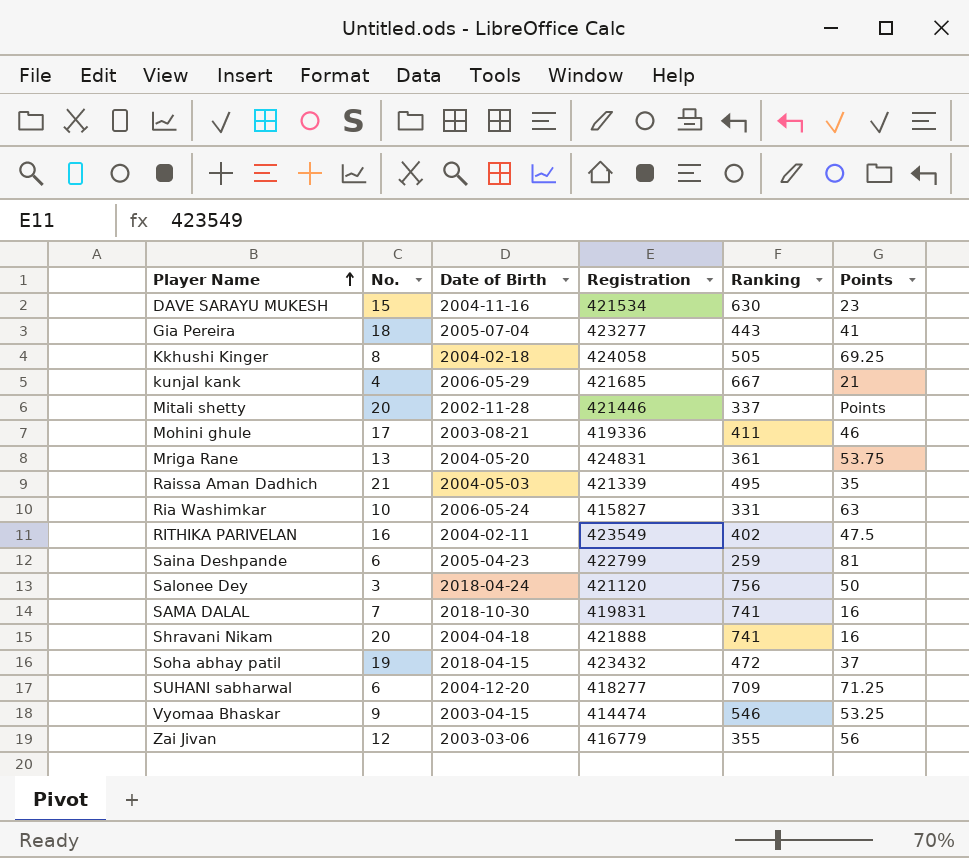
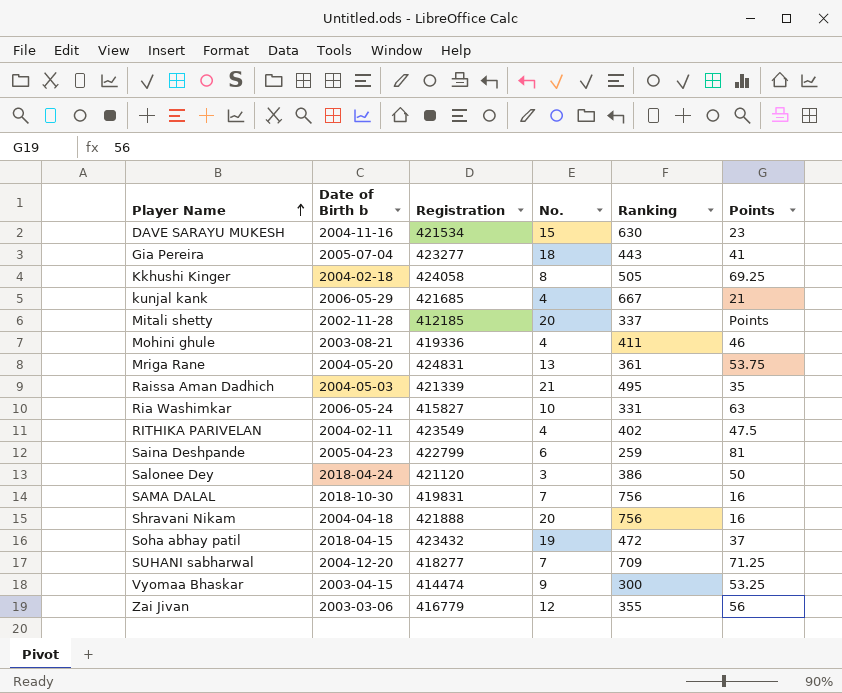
column name: Date of Birth -> Date of Birth b
column No. | position: 2 -> 4
Mitali shetty | Registration: 421446 -> 412185
Mohini ghule | No.: 17 -> 4
RITHIKA PARIVELAN | No.: 16 -> 4
Salonee Dey | Ranking: 756 -> 386
SAMA DALAL | Ranking: 741 -> 756
Shravani Nikam | Ranking: 741 -> 756
SUHANI sabharwal | No.: 6 -> 7
Vyomaa Bhaskar | Ranking: 546 -> 300

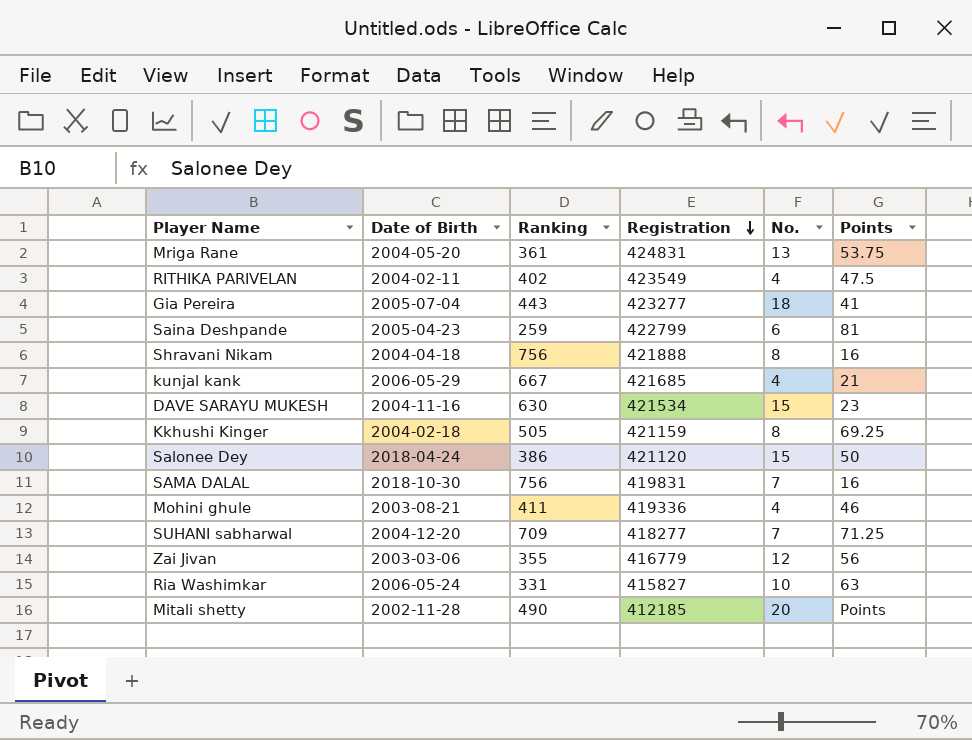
row order: Player Name ascending -> Registration descending
column name: Date of Birth b -> Date of Birth
column Ranking | position: 5 -> 3
row Raissa Aman Dadhich: 2004-05-03 | 421339 | 21 | 495 | 35 -> none
row Soha abhay patil: 2018-04-15 | 423432 | 19 | 472 | 37 -> none
row Vyomaa Bhaskar: 2003-04-15 | 414474 | 9 | 300 | 53.25 -> none
Shravani Nikam | No.: 20 -> 8
Kkhushi Kinger | Registration: 424058 -> 421159
Salonee Dey | No.: 3 -> 15
Mitali shetty | Ranking: 337 -> 490

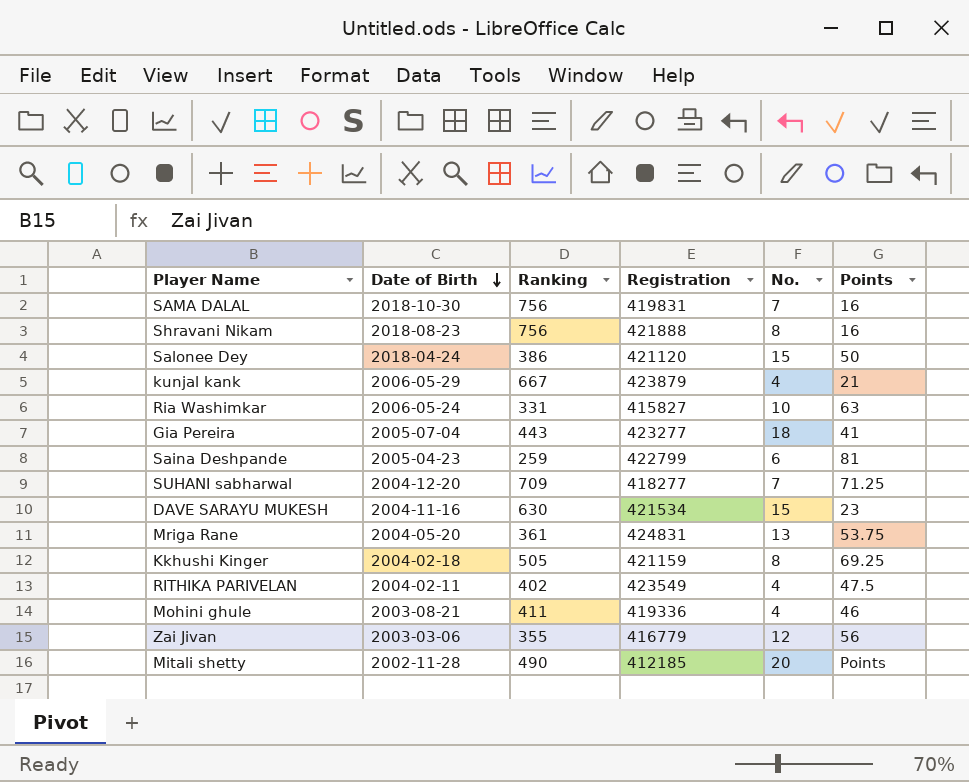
row order: Registration descending -> Date of Birth descending
Shravani Nikam | Date of Birth: 2004-04-18 -> 2018-08-23
kunjal kank | Registration: 421685 -> 423879

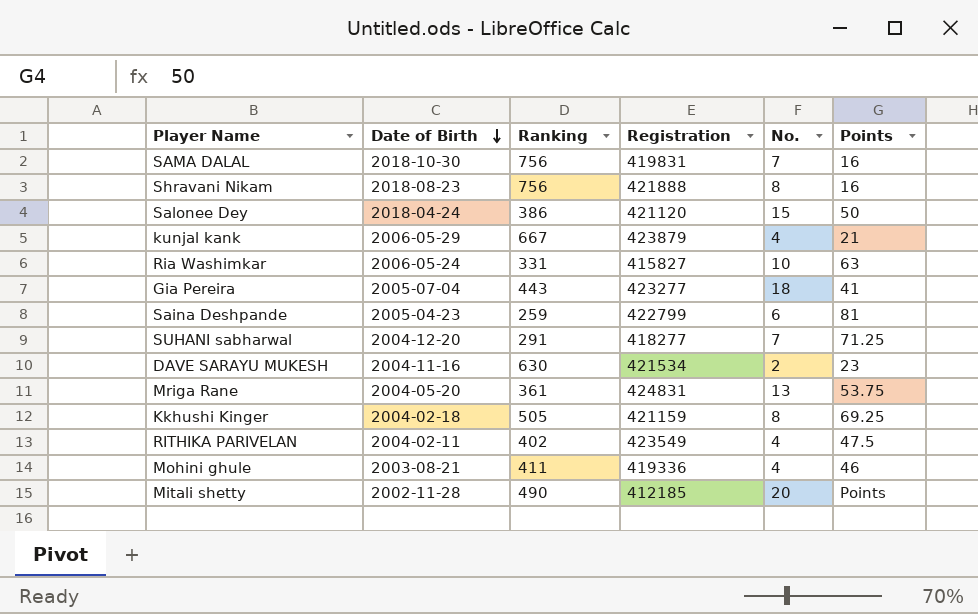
row Zai Jivan: 2003-03-06 | 355 | 416779 | 12 | 56 -> none
SUHANI sabharwal | Ranking: 709 -> 291
DAVE SARAYU MUKESH | No.: 15 -> 2

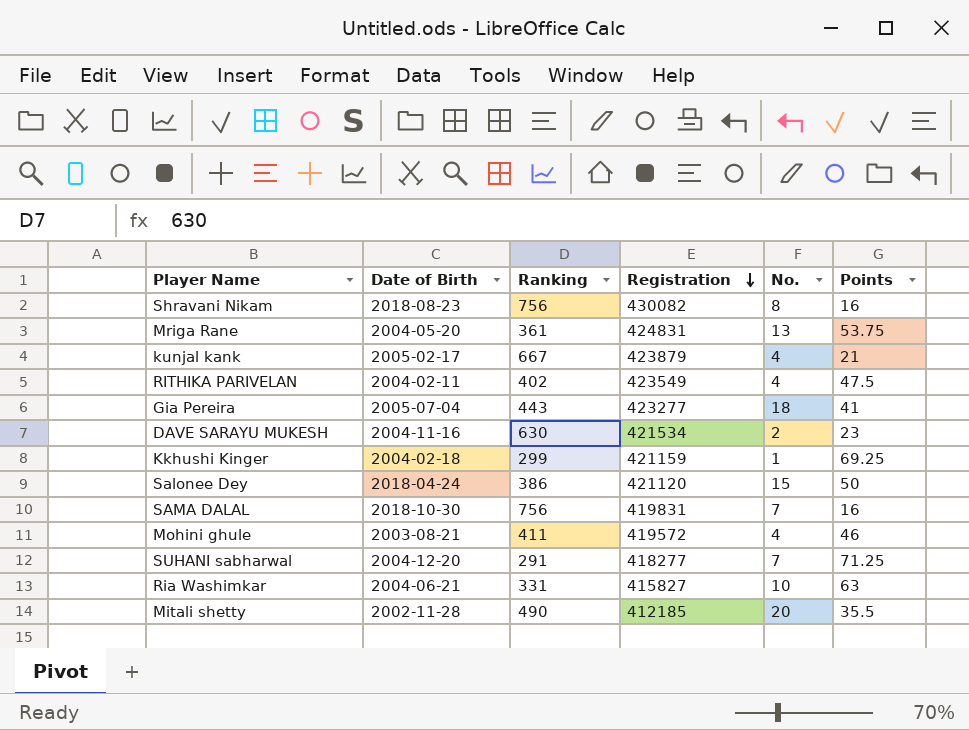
row order: Date of Birth descending -> Registration descending
row Saina Deshpande: 2005-04-23 | 259 | 422799 | 6 | 81 -> none
Shravani Nikam | Registration: 421888 -> 430082
kunjal kank | Date of Birth: 2006-05-29 -> 2005-02-17
Kkhushi Kinger | Ranking: 505 -> 299
Kkhushi Kinger | No.: 8 -> 1
Mohini ghule | Registration: 419336 -> 419572
Ria Washimkar | Date of Birth: 2006-05-24 -> 2004-06-21
Mitali shetty | Points: Points -> 35.5

